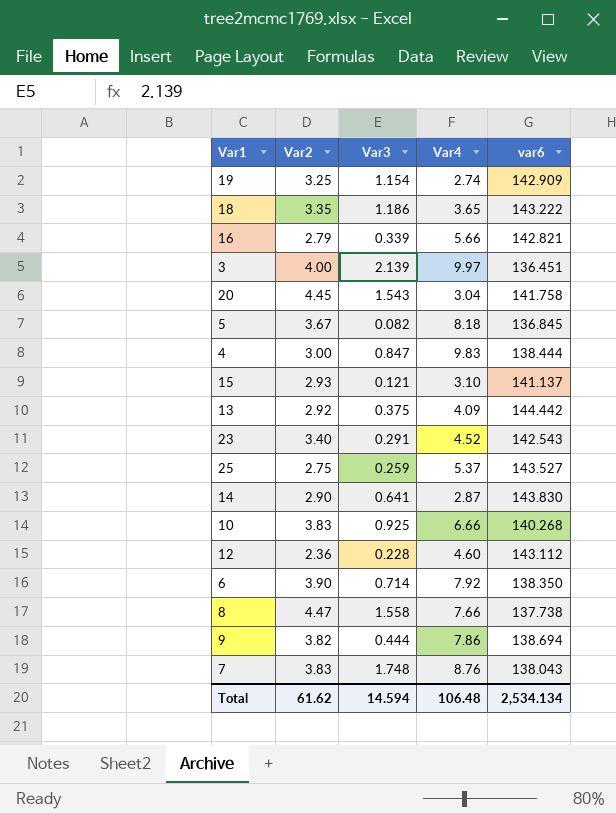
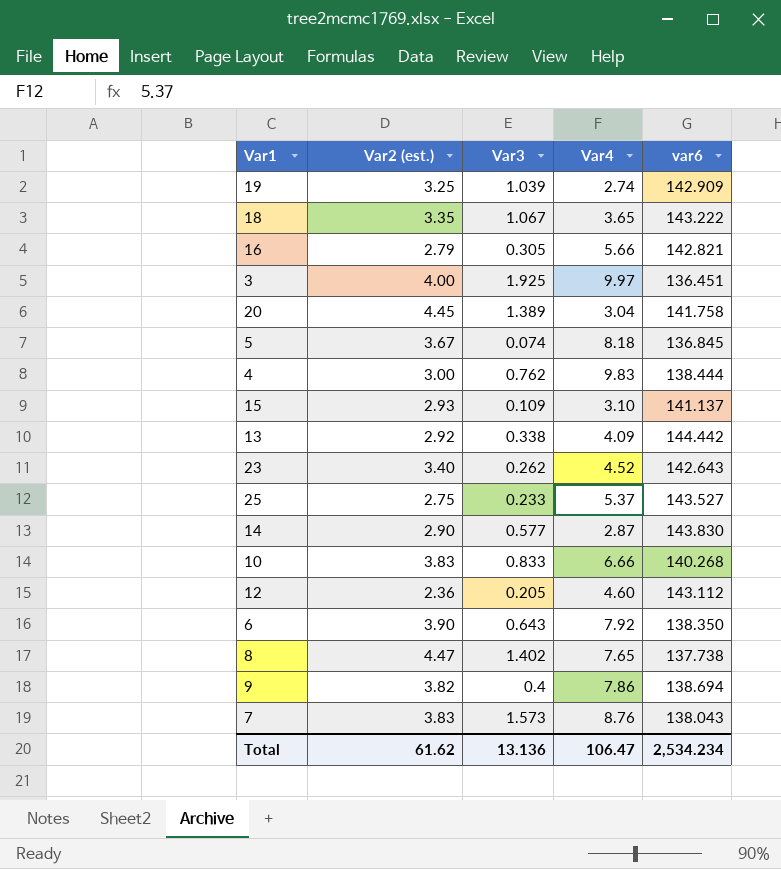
column name: Var2 -> Var2 (est.)
19 | Var3: 1.154 -> 1.039
18 | Var3: 1.186 -> 1.067
16 | Var3: 0.339 -> 0.305
3 | Var3: 2.139 -> 1.925
20 | Var3: 1.543 -> 1.389
5 | Var3: 0.082 -> 0.074
4 | Var3: 0.847 -> 0.762
15 | Var3: 0.121 -> 0.109
13 | Var3: 0.375 -> 0.338
23 | Var3: 0.291 -> 0.262
23 | var6: 142.543 -> 142.643
25 | Var3: 0.259 -> 0.233
14 | Var3: 0.641 -> 0.577
10 | Var3: 0.925 -> 0.833
12 | Var3: 0.228 -> 0.205
6 | Var3: 0.714 -> 0.643
8 | Var3: 1.558 -> 1.402
8 | Var4: 7.66 -> 7.65
9 | Var3: 0.444 -> 0.4
7 | Var3: 1.748 -> 1.573
Total | Var3: 14.594 -> 13.136
Total | Var4: 106.48 -> 106.47
Total | var6: 2,534.134 -> 2,534.234

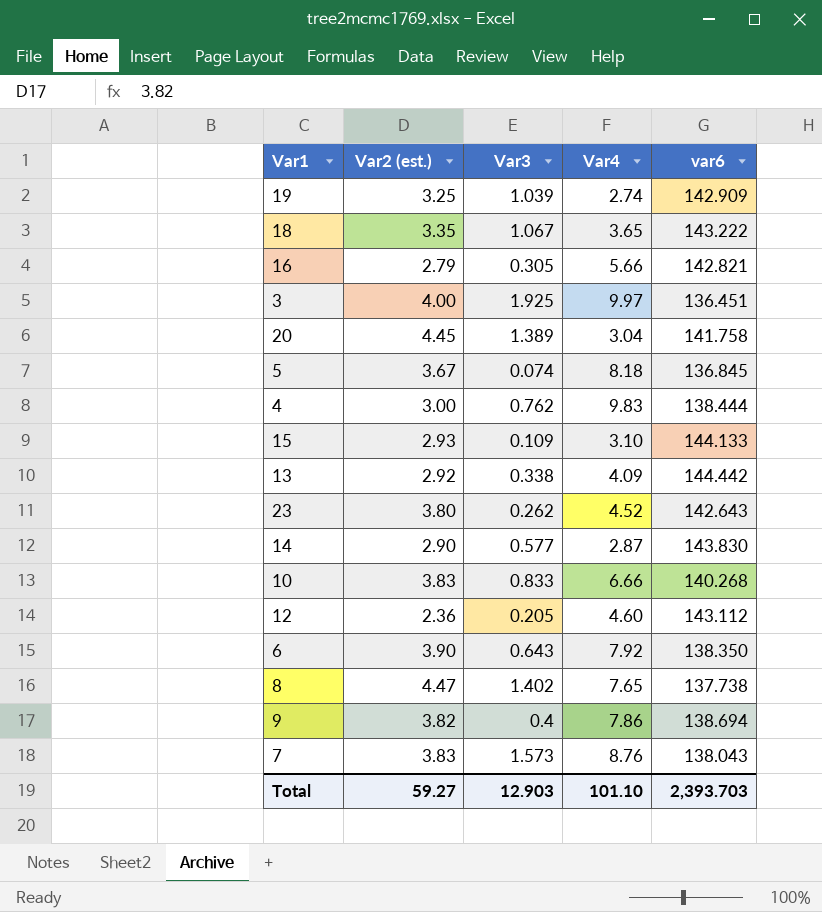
row 25: 2.75 | 0.233 | 5.37 | 143.527 -> none
15 | var6: 141.137 -> 144.133
23 | Var2 (est.): 3.40 -> 3.80
Total | Var2 (est.): 61.62 -> 59.27
Total | Var3: 13.136 -> 12.903
Total | Var4: 106.47 -> 101.10
Total | var6: 2,534.234 -> 2,393.703

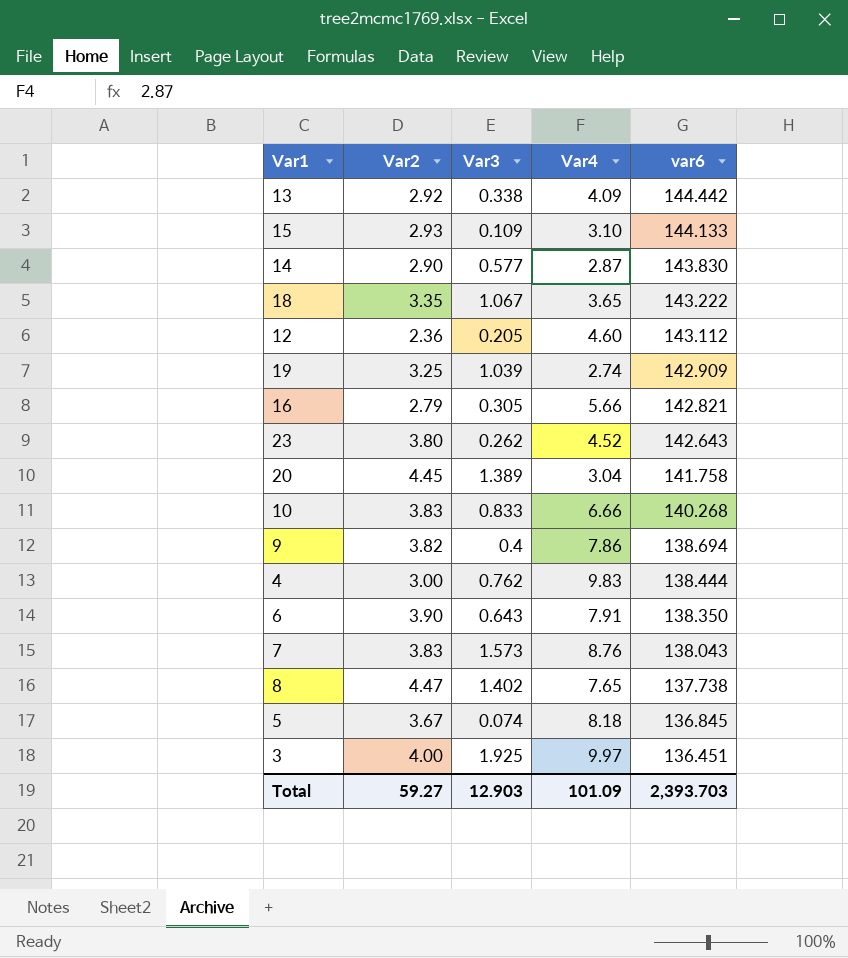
row order: none -> var6 descending
column name: Var2 (est.) -> Var2
6 | Var4: 7.92 -> 7.91
Total | Var4: 101.10 -> 101.09

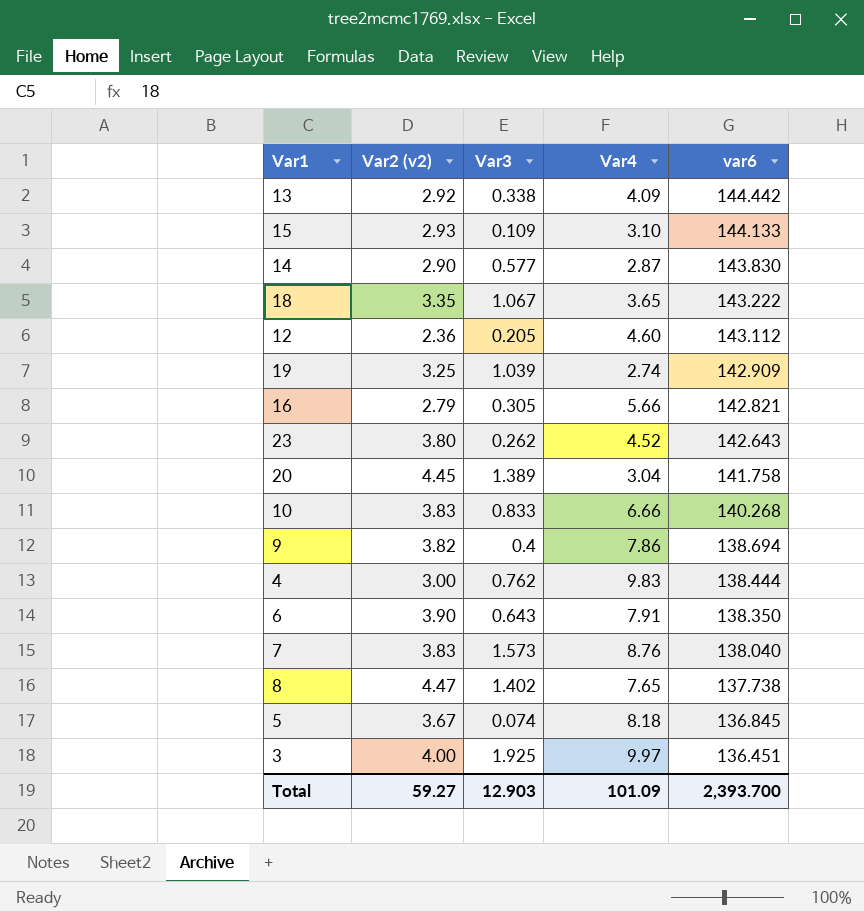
column name: Var2 -> Var2 (v2)
7 | var6: 138.043 -> 138.040
Total | var6: 2,393.703 -> 2,393.700

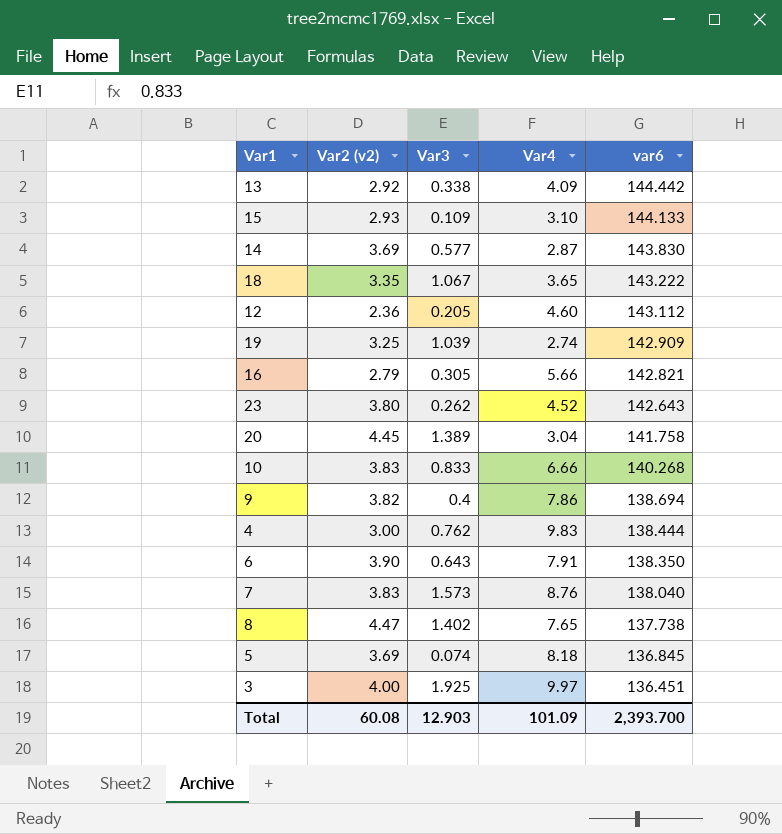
14 | Var2 (v2): 2.90 -> 3.69
5 | Var2 (v2): 3.67 -> 3.69
Total | Var2 (v2): 59.27 -> 60.08

